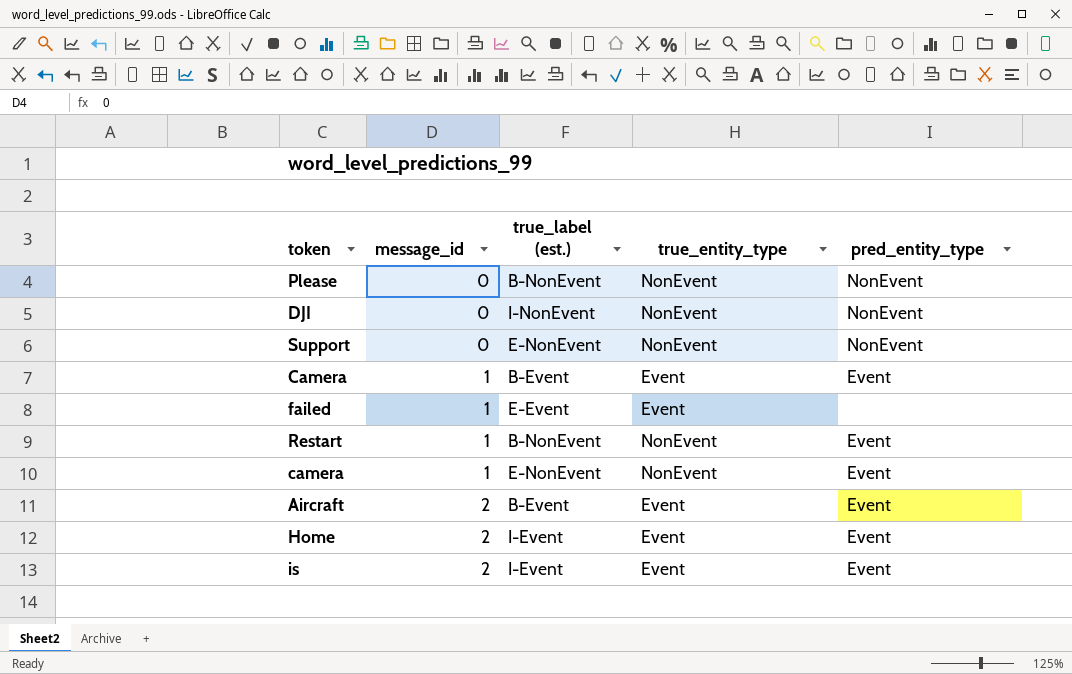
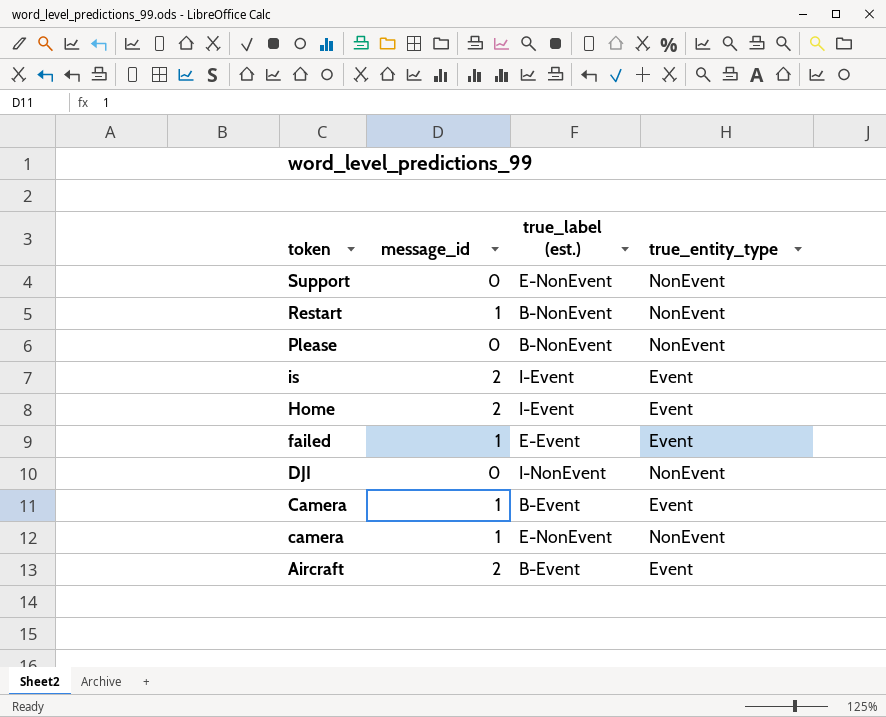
row order: message_id ascending -> token descending
column pred_entity_type | position: 5 -> none

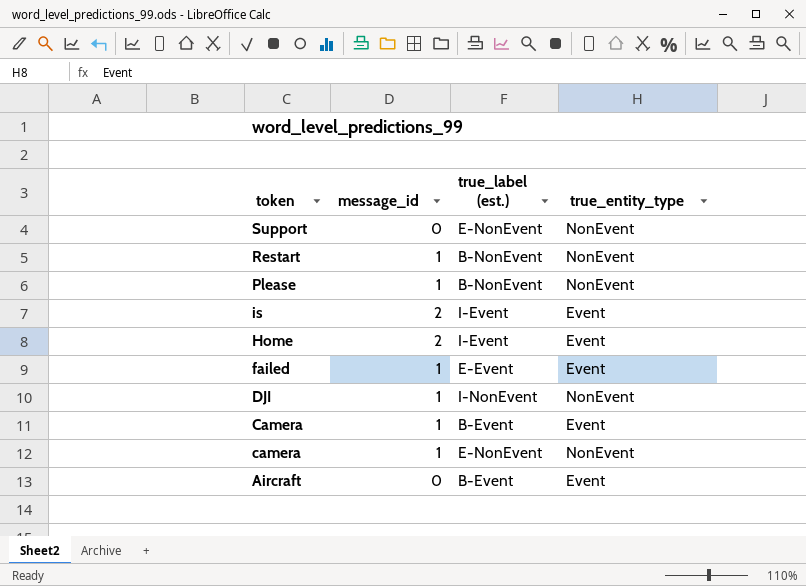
Please | message_id: 0 -> 1
DJI | message_id: 0 -> 1
Aircraft | message_id: 2 -> 0

